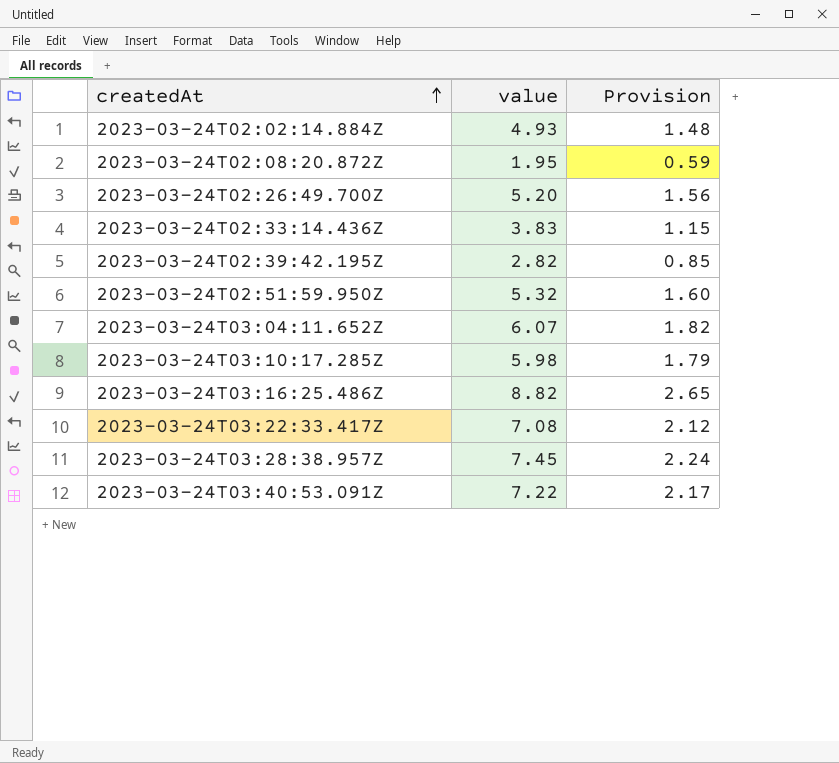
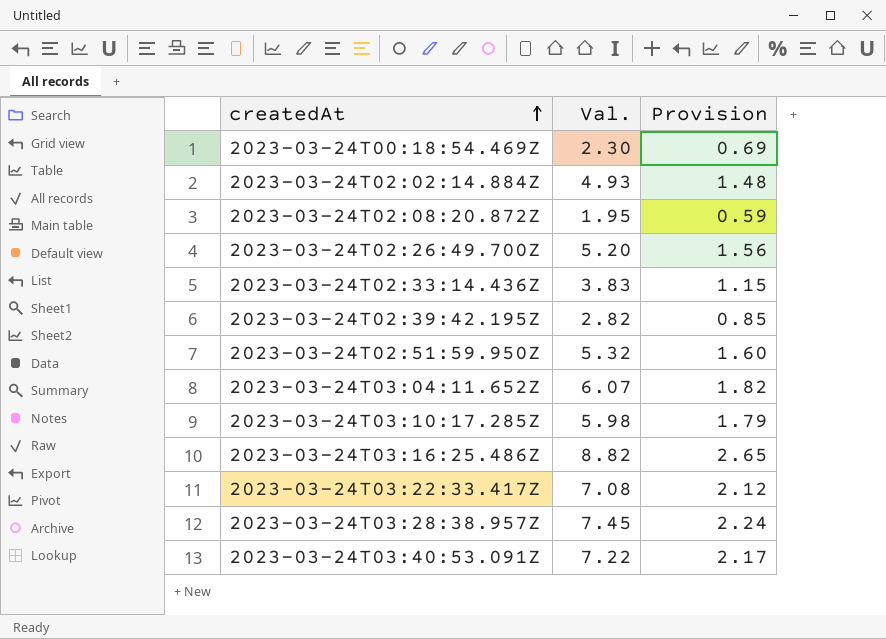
column name: value -> Val.
row 2023-03-24T00:18:54.469Z: none -> 2.30 | 0.69

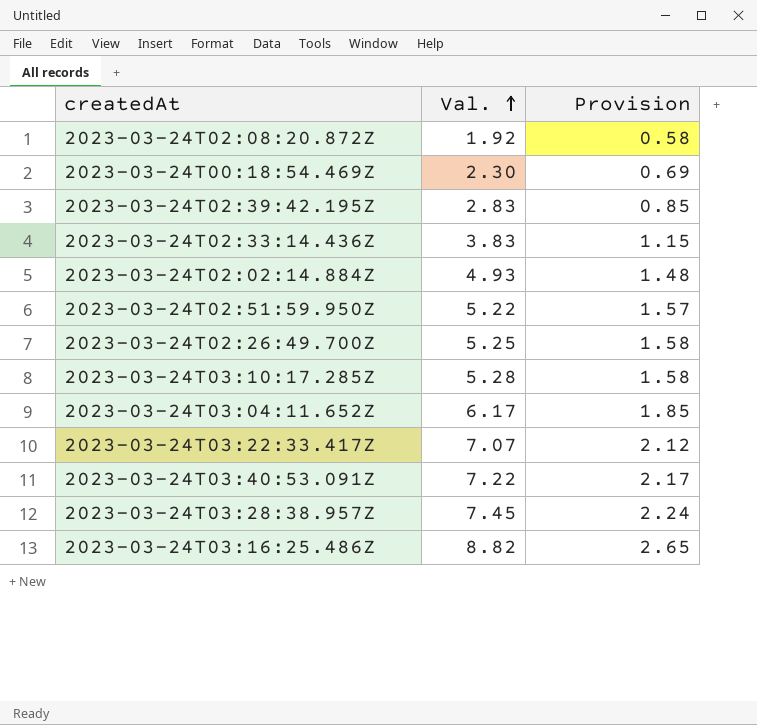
row order: createdAt ascending -> Val. ascending
2023-03-24T02:08:20.872Z | Val.: 1.95 -> 1.92
2023-03-24T02:08:20.872Z | Provision: 0.59 -> 0.58
2023-03-24T02:39:42.195Z | Val.: 2.82 -> 2.83
2023-03-24T02:51:59.950Z | Val.: 5.32 -> 5.22
2023-03-24T02:51:59.950Z | Provision: 1.60 -> 1.57
2023-03-24T02:26:49.700Z | Val.: 5.20 -> 5.25
2023-03-24T02:26:49.700Z | Provision: 1.56 -> 1.58
2023-03-24T03:10:17.285Z | Val.: 5.98 -> 5.28
2023-03-24T03:10:17.285Z | Provision: 1.79 -> 1.58
2023-03-24T03:04:11.652Z | Val.: 6.07 -> 6.17
2023-03-24T03:04:11.652Z | Provision: 1.82 -> 1.85
2023-03-24T03:22:33.417Z | Val.: 7.08 -> 7.07

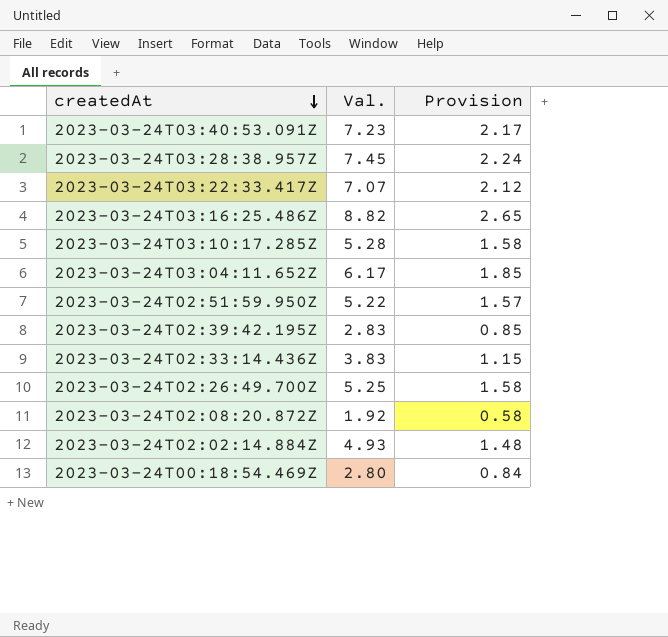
row order: Val. ascending -> createdAt descending
2023-03-24T03:40:53.091Z | Val.: 7.22 -> 7.23
2023-03-24T00:18:54.469Z | Val.: 2.30 -> 2.80
2023-03-24T00:18:54.469Z | Provision: 0.69 -> 0.84

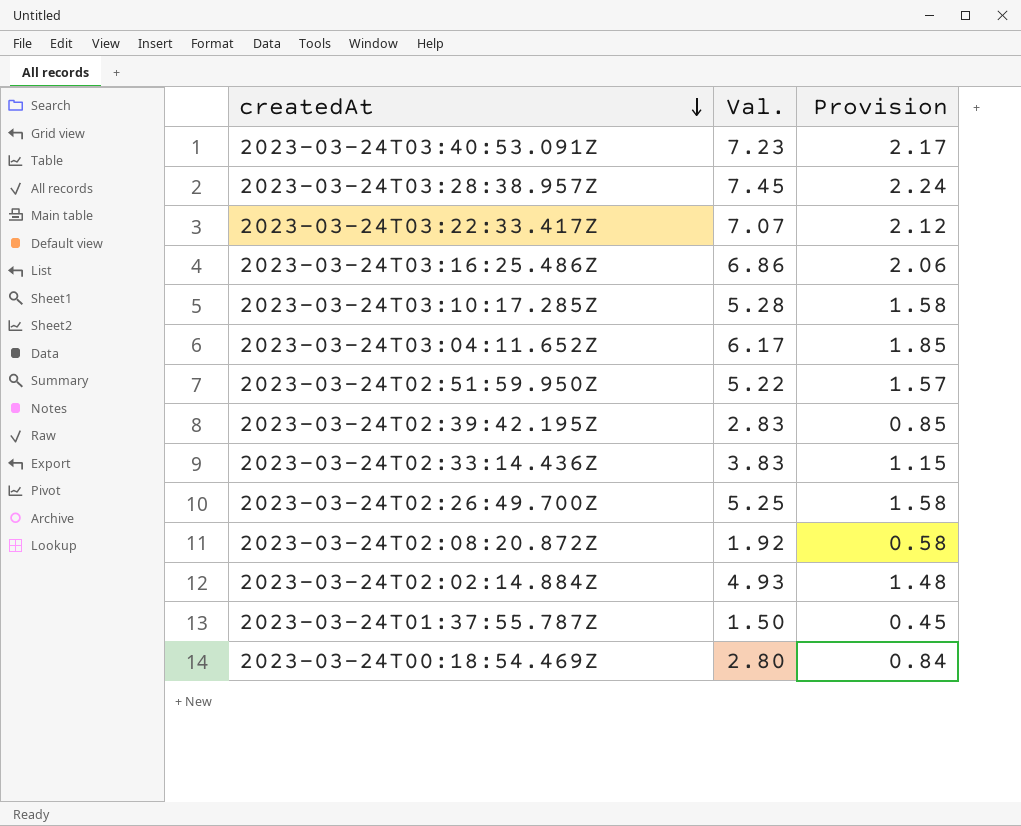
2023-03-24T03:16:25.486Z | Val.: 8.82 -> 6.86
2023-03-24T03:16:25.486Z | Provision: 2.65 -> 2.06
row 2023-03-24T01:37:55.787Z: none -> 1.50 | 0.45

